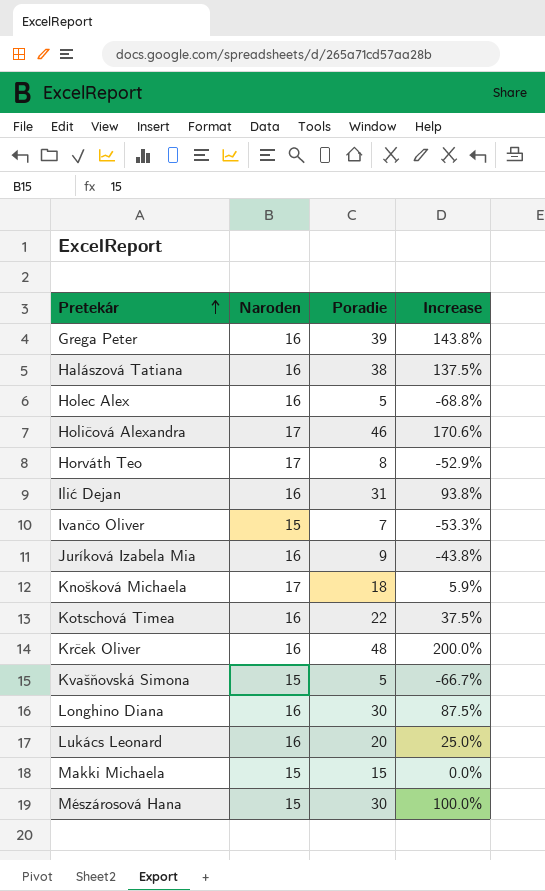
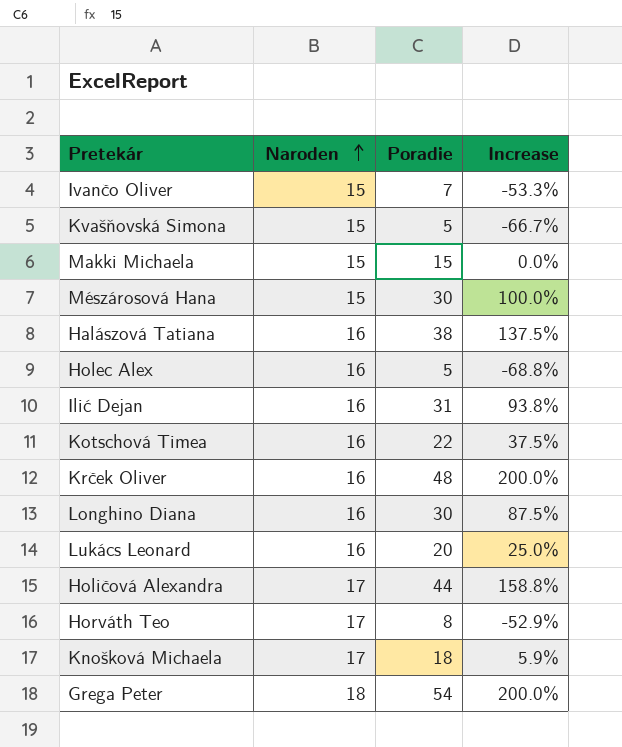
row order: Pretekár ascending -> Naroden ascending
row Juríková Izabela Mia: 16 | 9 | -43.8% -> none
Holičová Alexandra | Poradie: 46 -> 44
Holičová Alexandra | Increase: 170.6% -> 158.8%
Grega Peter | Naroden: 16 -> 18
Grega Peter | Poradie: 39 -> 54
Grega Peter | Increase: 143.8% -> 200.0%

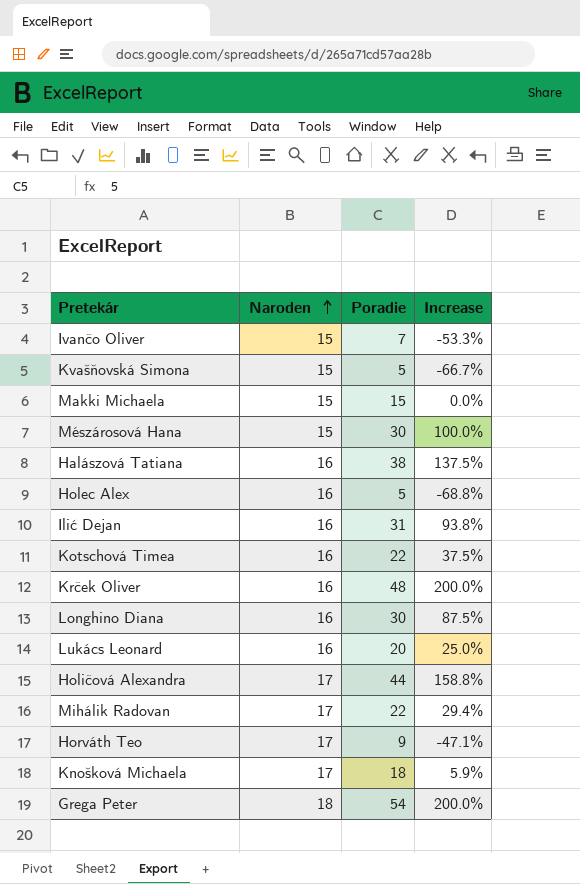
row Mihálik Radovan: none -> 17 | 22 | 29.4%
Horváth Teo | Poradie: 8 -> 9
Horváth Teo | Increase: -52.9% -> -47.1%

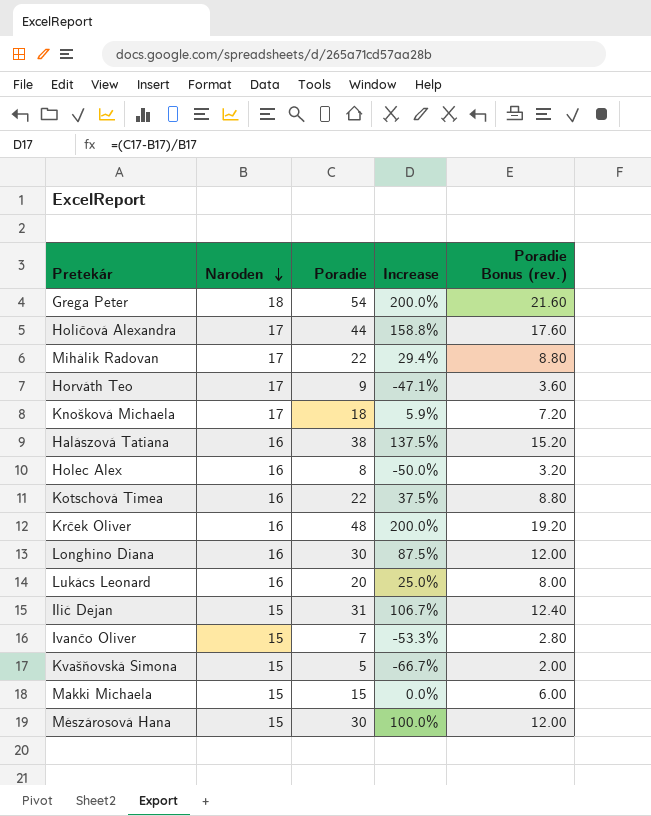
row order: Naroden ascending -> Naroden descending
column Poradie Bonus (rev.) | formula: none -> [Poradie] * 0.4
Holec Alex | Poradie: 5 -> 8
Holec Alex | Increase: -68.8% -> -50.0%
Ilić Dejan | Naroden: 16 -> 15
Ilić Dejan | Increase: 93.8% -> 106.7%

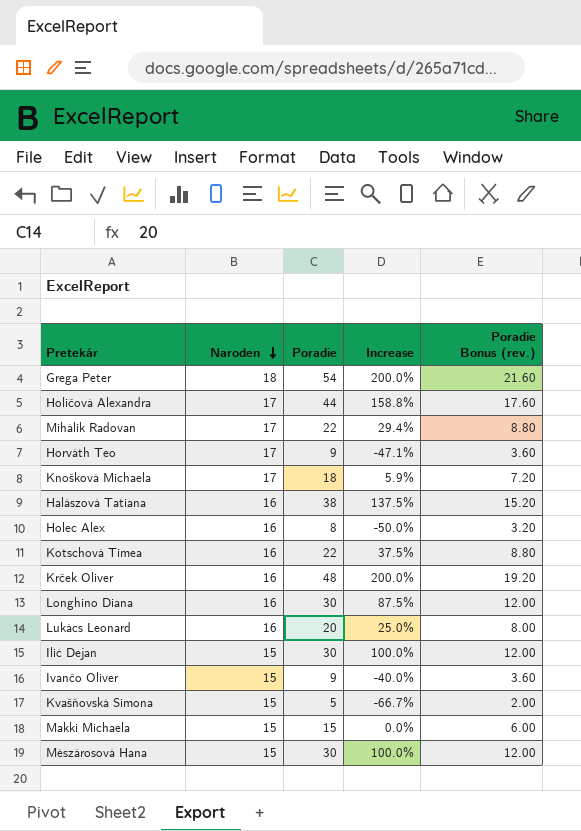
Ilić Dejan | Poradie: 31 -> 30
Ilić Dejan | Increase: 106.7% -> 100.0%
Ilić Dejan | Poradie Bonus (rev.): 12.40 -> 12.00
Ivančo Oliver | Poradie: 7 -> 9
Ivančo Oliver | Increase: -53.3% -> -40.0%
Ivančo Oliver | Poradie Bonus (rev.): 2.80 -> 3.60

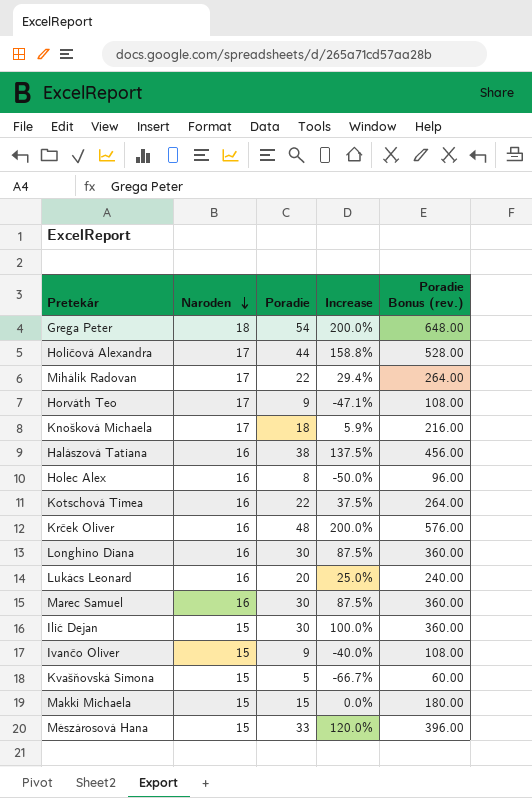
column Poradie Bonus (rev.) | formula: [Poradie] * 0.4 -> [Poradie] * 12
row Marec Samuel: none -> 16 | 30 | 87.5% | 360.00
Mészárosová Hana | Poradie: 30 -> 33
Mészárosová Hana | Increase: 100.0% -> 120.0%

